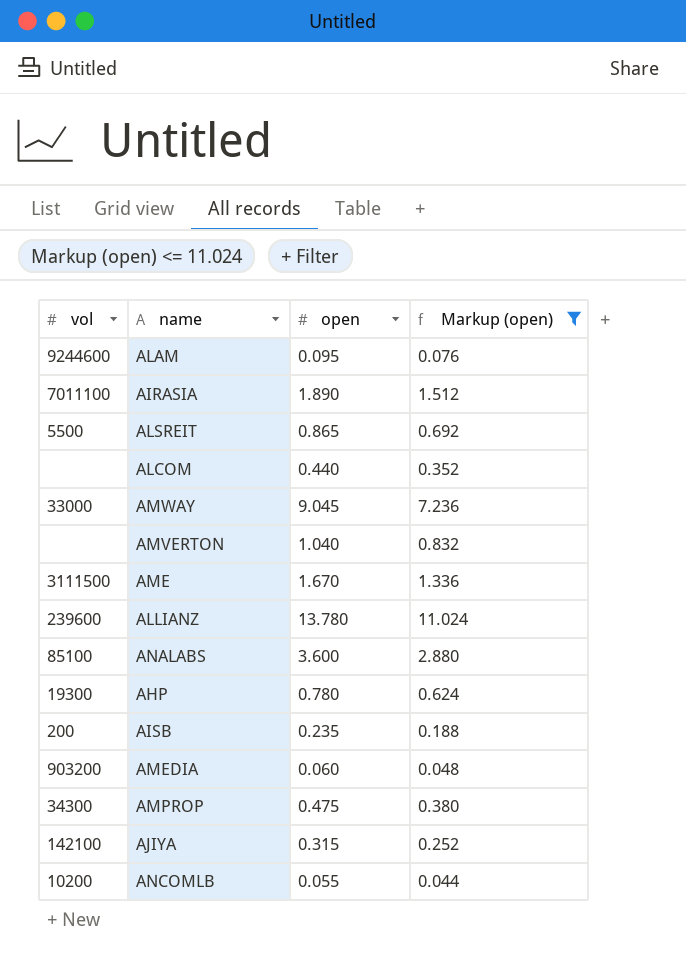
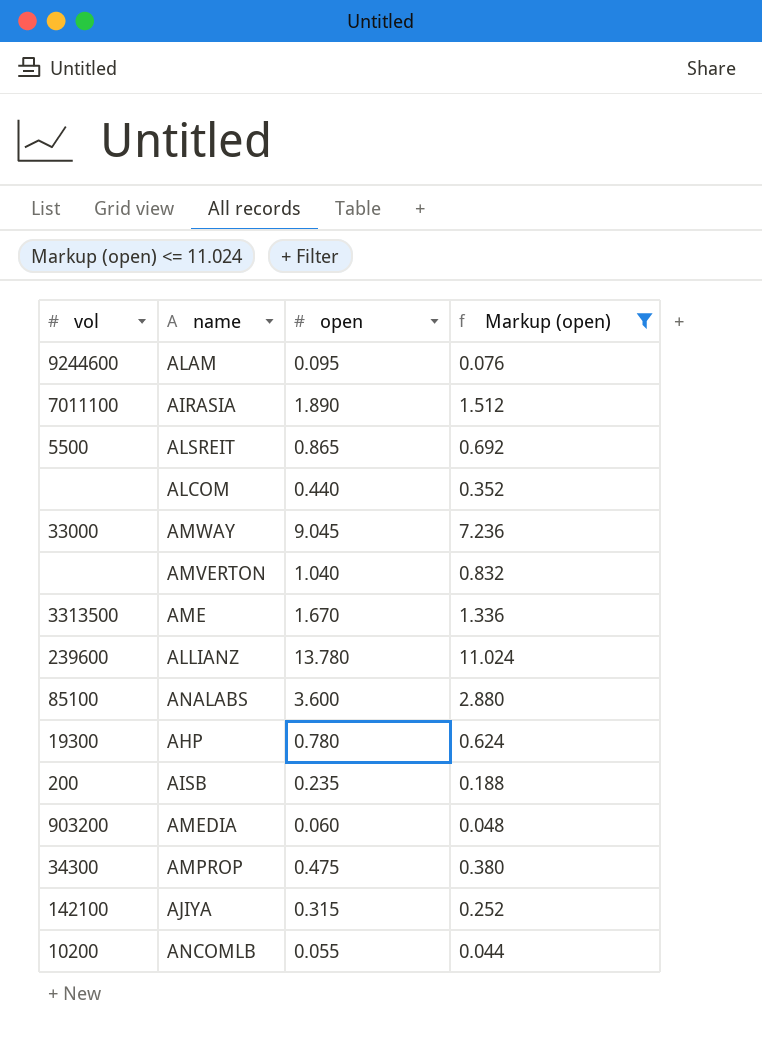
AME | vol: 3111500 -> 3313500

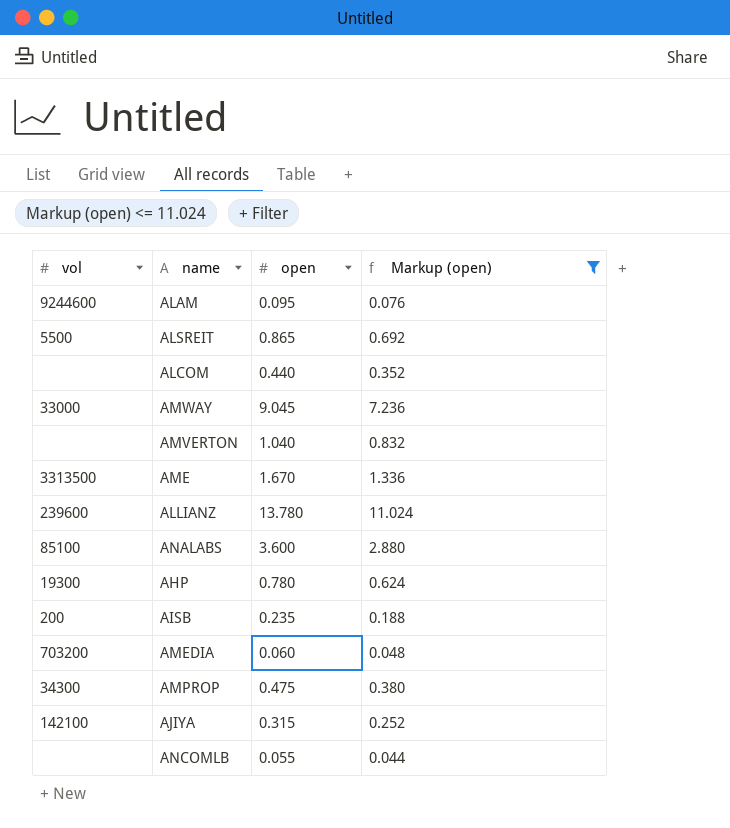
row AIRASIA: 7011100 | 1.890 | 1.512 -> none
AMEDIA | vol: 903200 -> 703200
ANCOMLB | vol: 10200 -> none

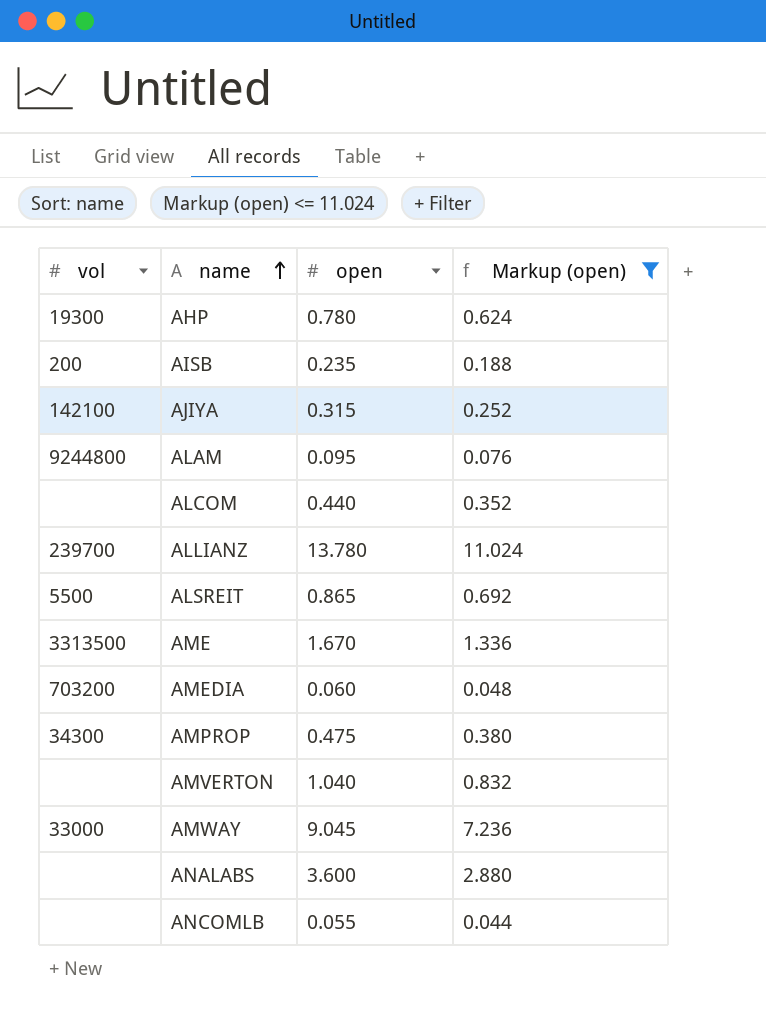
row order: none -> name ascending
ALAM | vol: 9244600 -> 9244800
ALLIANZ | vol: 239600 -> 239700
ANALABS | vol: 85100 -> none

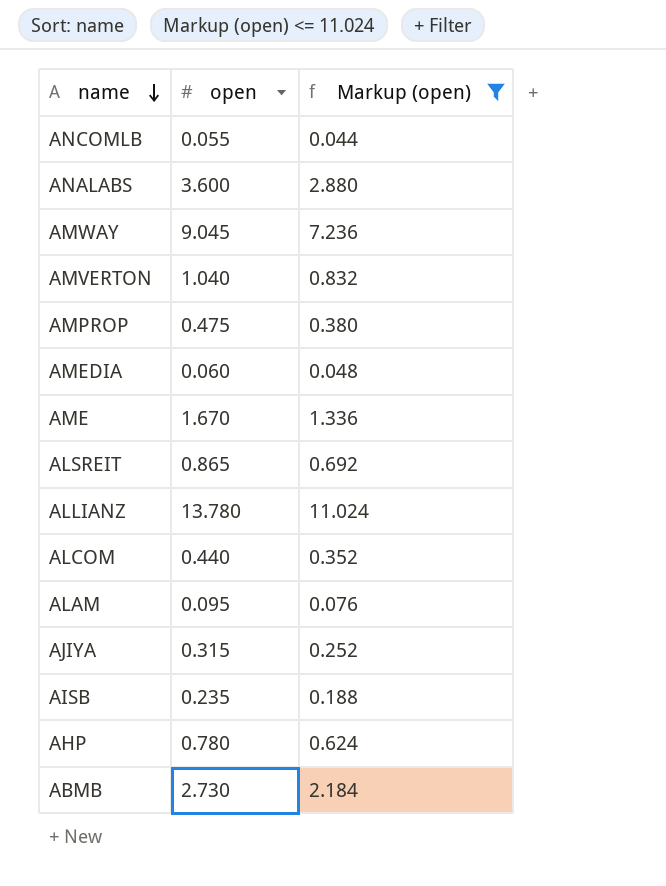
row order: name ascending -> name descending
column vol | position: 1 -> none
row ABMB: none -> 2.730 | 2.184

